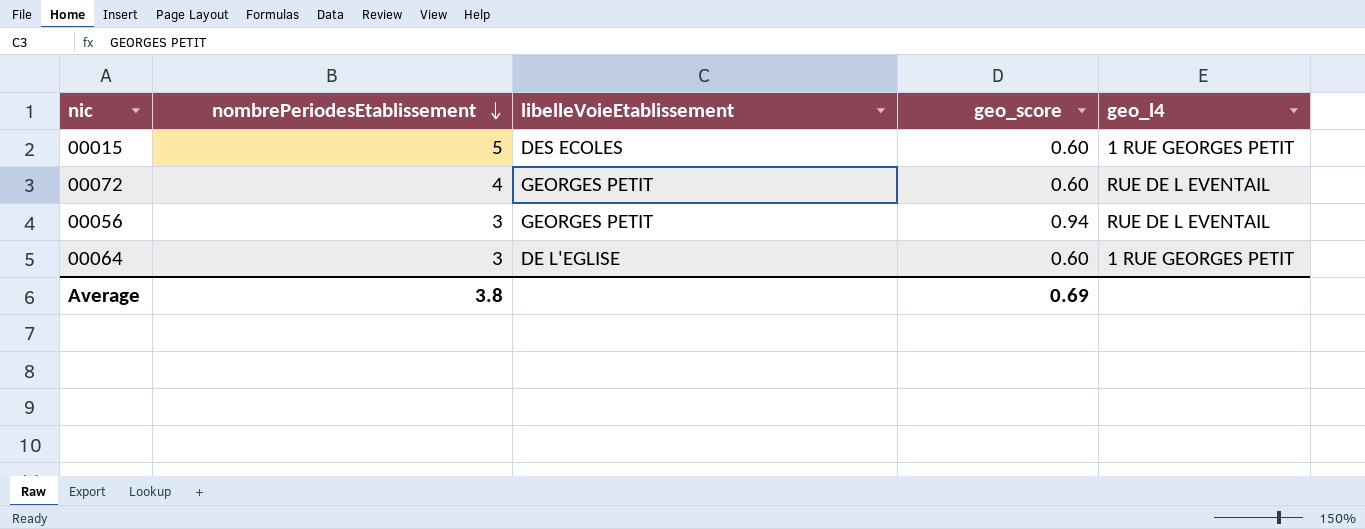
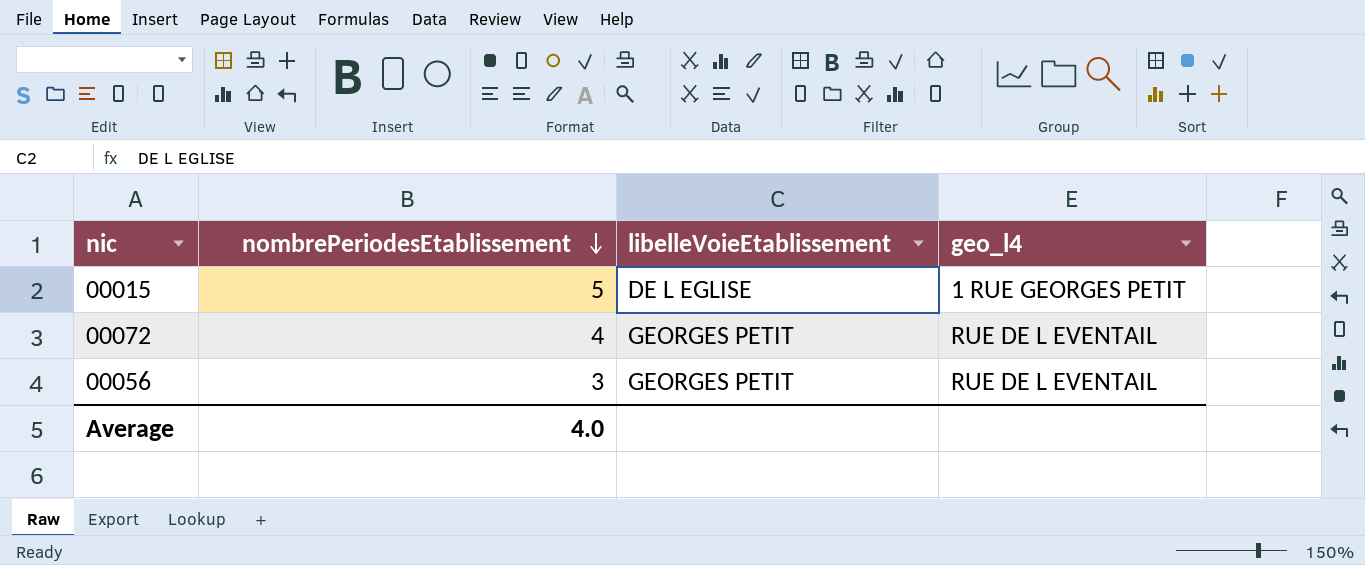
column geo_score | position: 4 -> none
row 00064: 3 | DE L'EGLISE | 0.60 | 1 RUE GEORGES PETIT -> none
00015 | libelleVoieEtablissement: DES ECOLES -> DE L EGLISE
Average | nombrePeriodesEtablissement: 3.8 -> 4.0

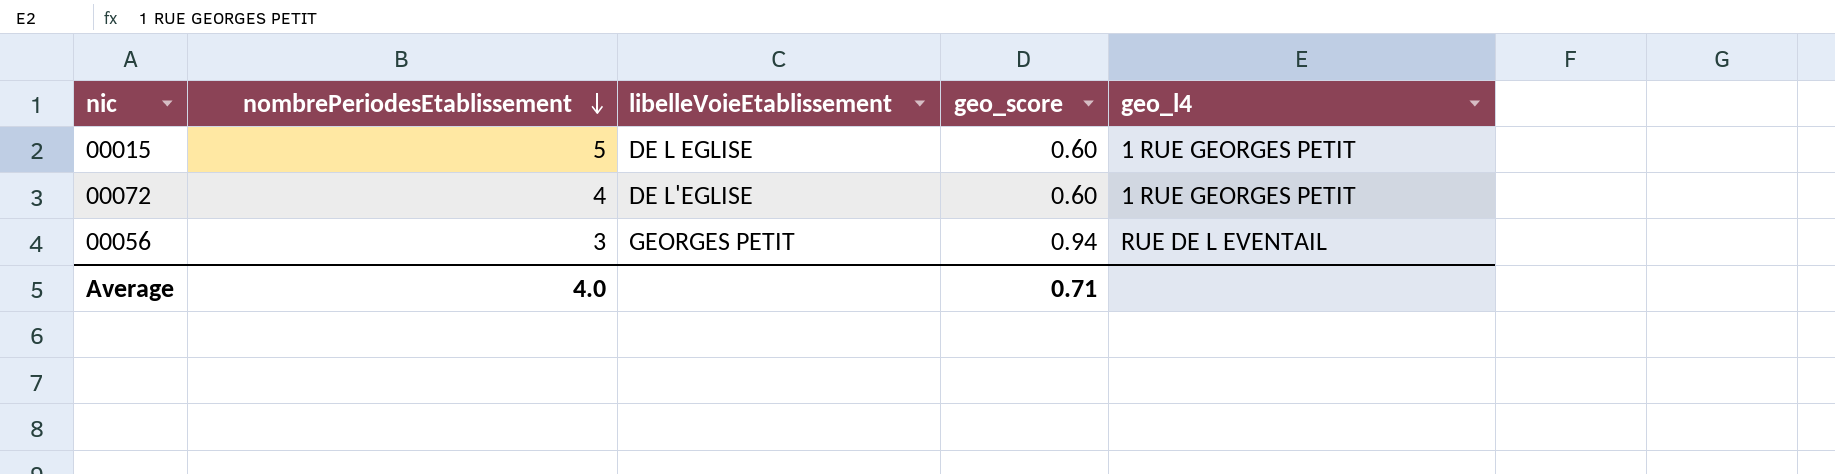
column geo_score | position: none -> 4
00072 | libelleVoieEtablissement: GEORGES PETIT -> DE L'EGLISE
00072 | geo_l4: RUE DE L EVENTAIL -> 1 RUE GEORGES PETIT

